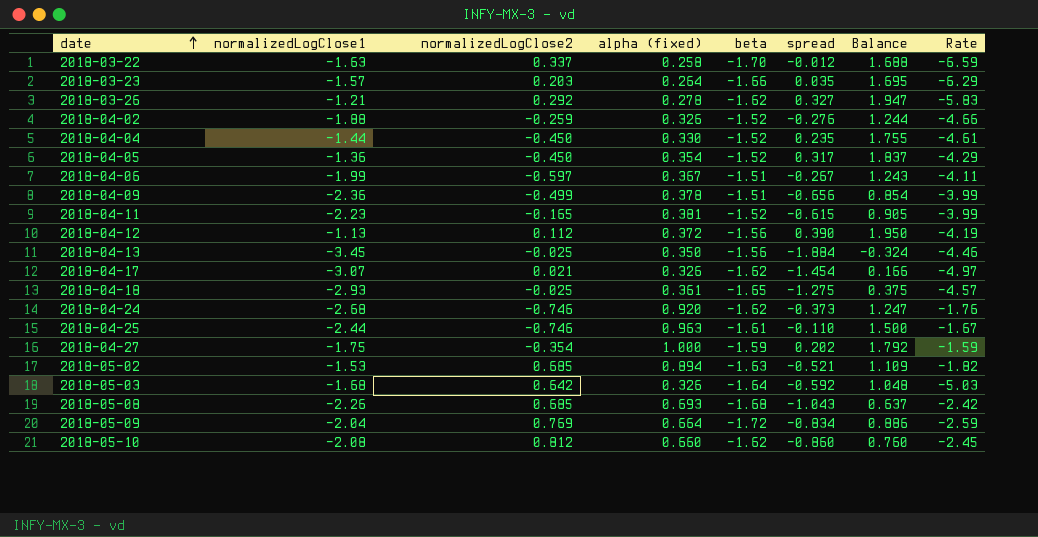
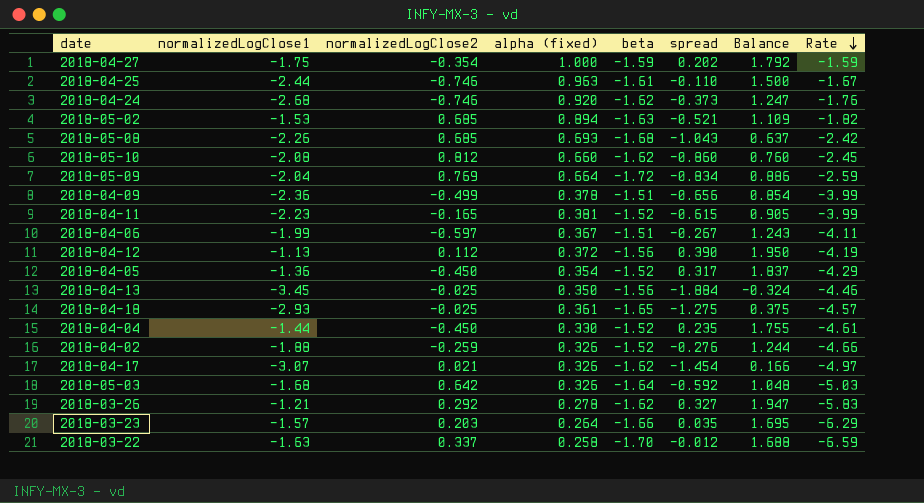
row order: date ascending -> Rate descending

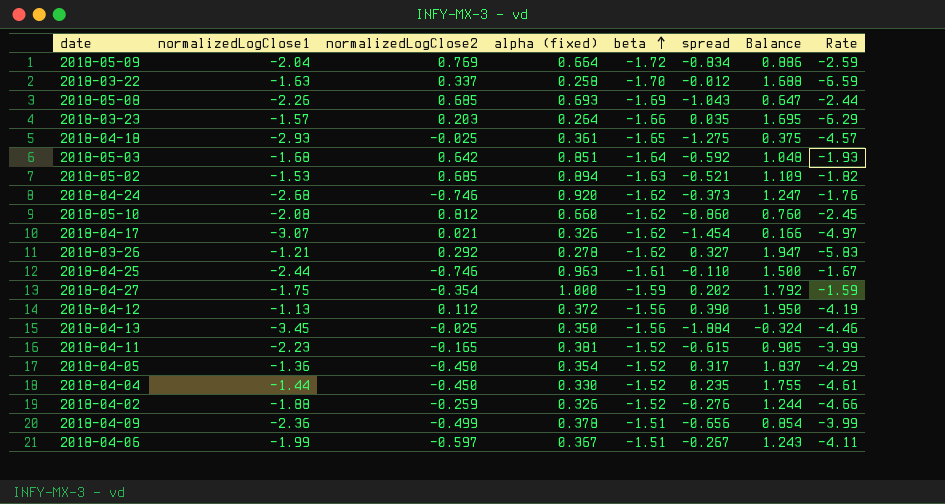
row order: Rate descending -> beta ascending
2018-05-08 | beta: -1.68 -> -1.69
2018-05-08 | Balance: 0.637 -> 0.647
2018-05-08 | Rate: -2.42 -> -2.44
2018-05-03 | alpha (fixed): 0.326 -> 0.851
2018-05-03 | Rate: -5.03 -> -1.93

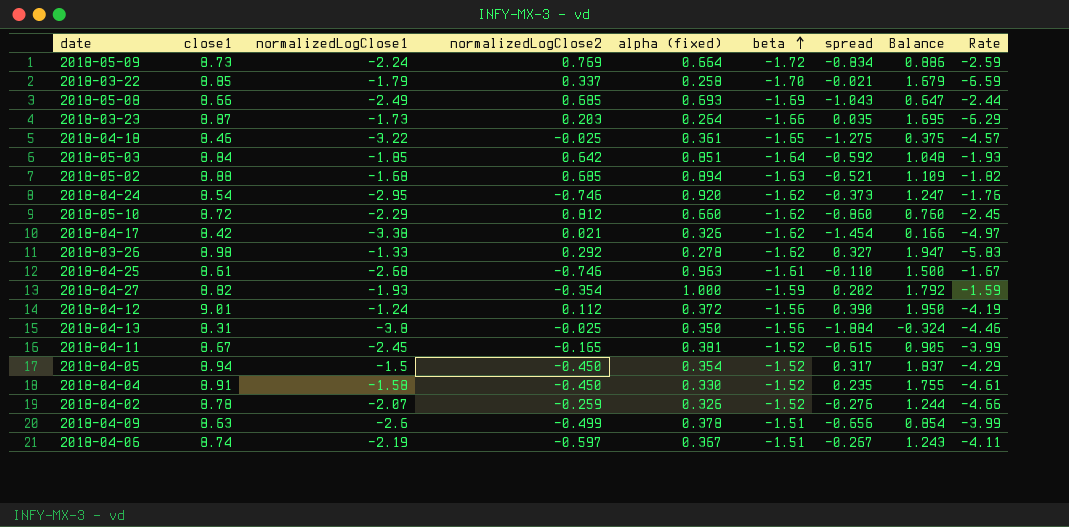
column close1 | position: none -> 2
2018-05-09 | normalizedLogClose1: -2.04 -> -2.24
2018-03-22 | normalizedLogClose1: -1.63 -> -1.79
2018-03-22 | spread: -0.012 -> -0.021
2018-03-22 | Balance: 1.688 -> 1.679
2018-05-08 | normalizedLogClose1: -2.26 -> -2.49
2018-03-23 | normalizedLogClose1: -1.57 -> -1.73
2018-04-18 | normalizedLogClose1: -2.93 -> -3.22
2018-05-03 | normalizedLogClose1: -1.68 -> -1.85
2018-05-02 | normalizedLogClose1: -1.53 -> -1.68
2018-04-24 | normalizedLogClose1: -2.68 -> -2.95
2018-05-10 | normalizedLogClose1: -2.08 -> -2.29
2018-04-17 | normalizedLogClose1: -3.07 -> -3.38
2018-03-26 | normalizedLogClose1: -1.21 -> -1.33
2018-04-25 | normalizedLogClose1: -2.44 -> -2.68
2018-04-27 | normalizedLogClose1: -1.75 -> -1.93
2018-04-12 | normalizedLogClose1: -1.13 -> -1.24
2018-04-13 | normalizedLogClose1: -3.45 -> -3.8
2018-04-11 | normalizedLogClose1: -2.23 -> -2.45
2018-04-05 | normalizedLogClose1: -1.36 -> -1.5
2018-04-04 | normalizedLogClose1: -1.44 -> -1.58
2018-04-02 | normalizedLogClose1: -1.88 -> -2.07
2018-04-09 | normalizedLogClose1: -2.36 -> -2.6
2018-04-06 | normalizedLogClose1: -1.99 -> -2.19

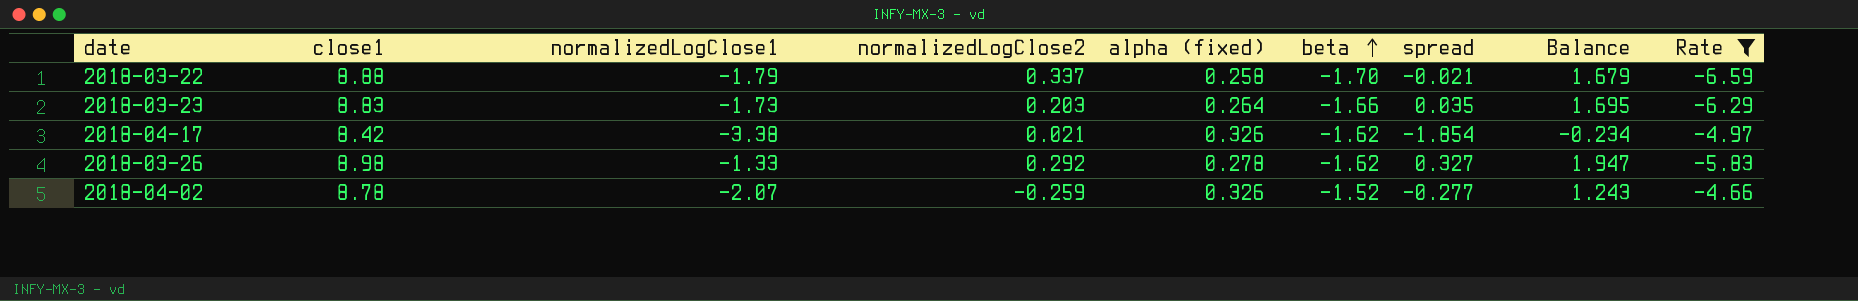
filter: none -> Rate <= -4.66
2018-03-22 | close1: 8.85 -> 8.88
2018-03-23 | close1: 8.87 -> 8.83
2018-04-17 | spread: -1.454 -> -1.854
2018-04-17 | Balance: 0.166 -> -0.234
2018-04-02 | spread: -0.276 -> -0.277
2018-04-02 | Balance: 1.244 -> 1.243

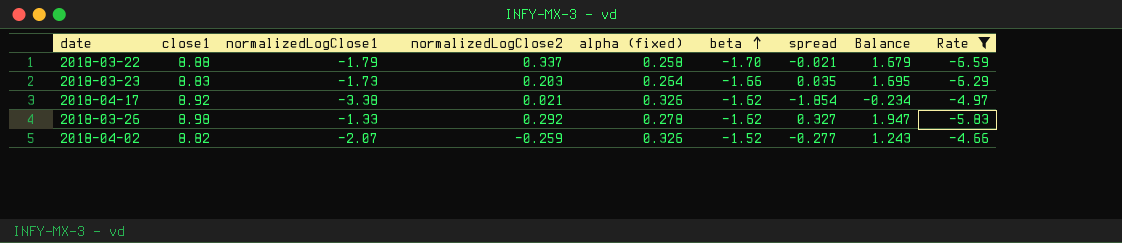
2018-04-17 | close1: 8.42 -> 8.92
2018-04-02 | close1: 8.78 -> 8.82

